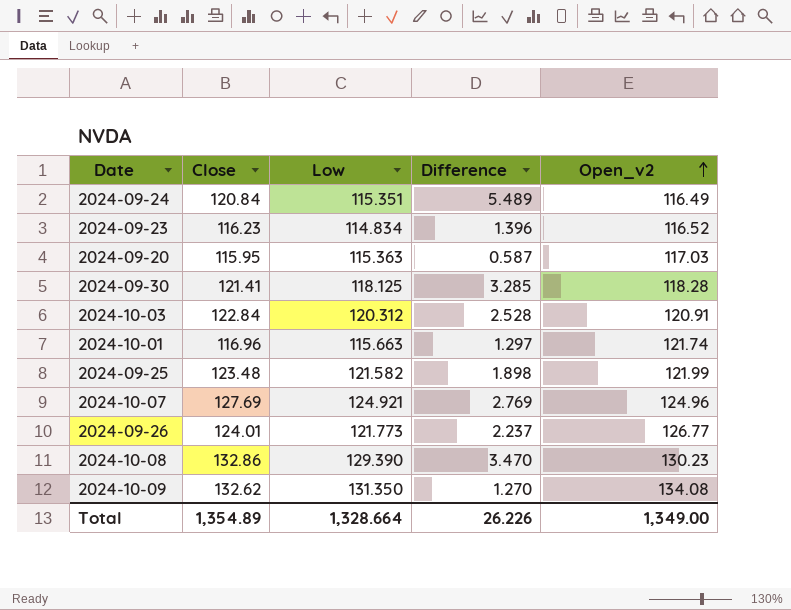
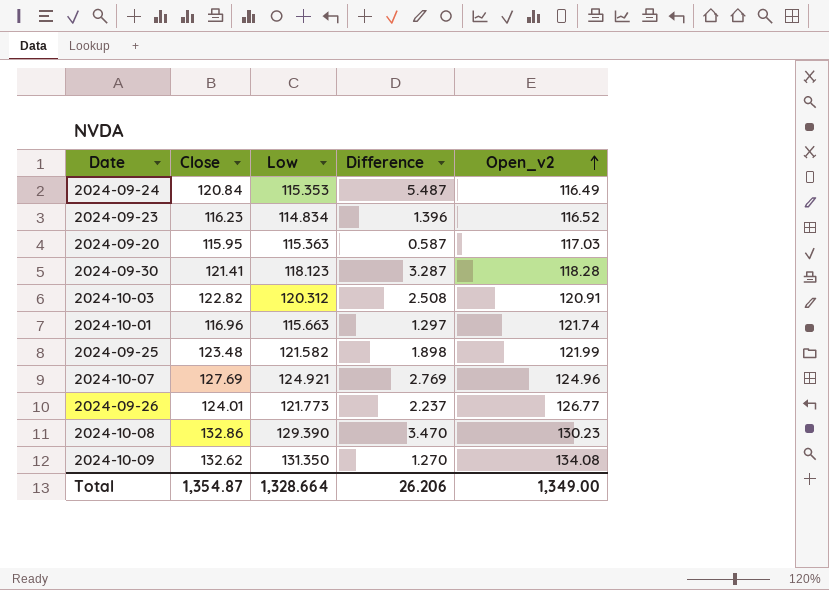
2024-09-24 | Low: 115.351 -> 115.353
2024-09-24 | Difference: 5.489 -> 5.487
2024-09-30 | Low: 118.125 -> 118.123
2024-09-30 | Difference: 3.285 -> 3.287
2024-10-03 | Close: 122.84 -> 122.82
2024-10-03 | Difference: 2.528 -> 2.508
Total | Close: 1,354.89 -> 1,354.87
Total | Difference: 26.226 -> 26.206

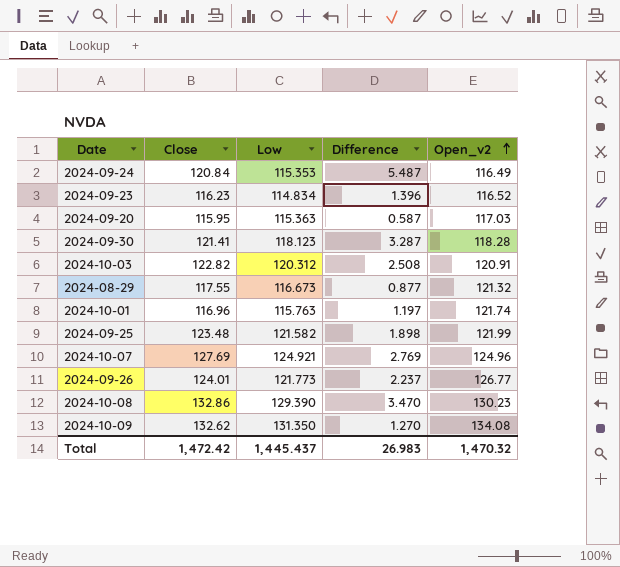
row 2024-08-29: none -> 117.55 | 116.673 | 0.877 | 121.32
2024-10-01 | Low: 115.663 -> 115.763
2024-10-01 | Difference: 1.297 -> 1.197
Total | Close: 1,354.87 -> 1,472.42
Total | Low: 1,328.664 -> 1,445.437
Total | Difference: 26.206 -> 26.983
Total | Open_v2: 1,349.00 -> 1,470.32

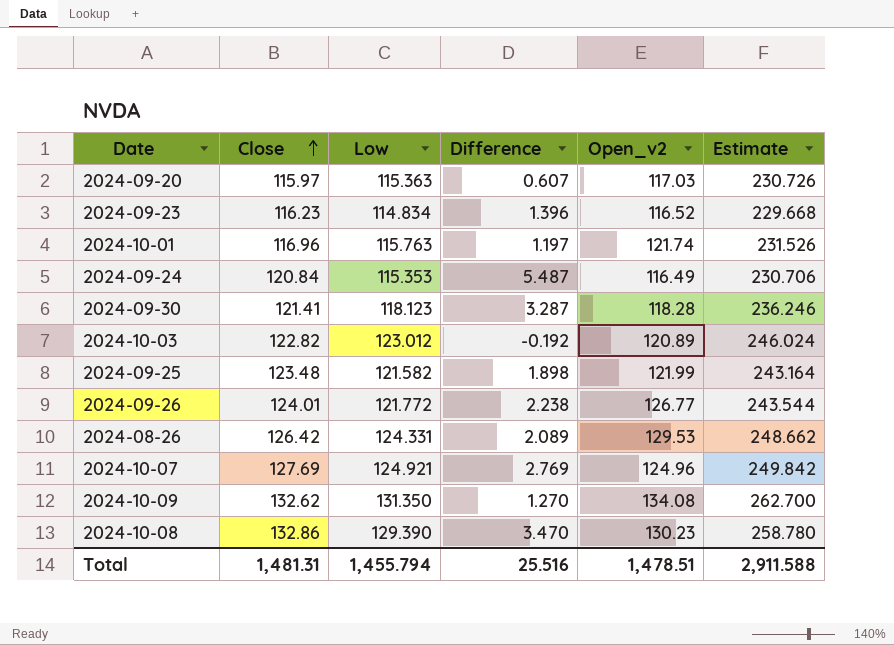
row order: Open_v2 ascending -> Close ascending
column Estimate | formula: none -> [Low] * 2
row 2024-08-29: 117.55 | 116.673 | 0.877 | 121.32 -> none
2024-09-20 | Close: 115.95 -> 115.97
2024-09-20 | Difference: 0.587 -> 0.607
2024-10-03 | Low: 120.312 -> 123.012
2024-10-03 | Difference: 2.508 -> -0.192
2024-10-03 | Open_v2: 120.91 -> 120.89
2024-09-26 | Low: 121.773 -> 121.772
2024-09-26 | Difference: 2.237 -> 2.238
row 2024-08-26: none -> 126.42 | 124.331 | 2.089 | 129.53 | 248.662
Total | Close: 1,472.42 -> 1,481.31
Total | Low: 1,445.437 -> 1,455.794
Total | Difference: 26.983 -> 25.516
Total | Open_v2: 1,470.32 -> 1,478.51

